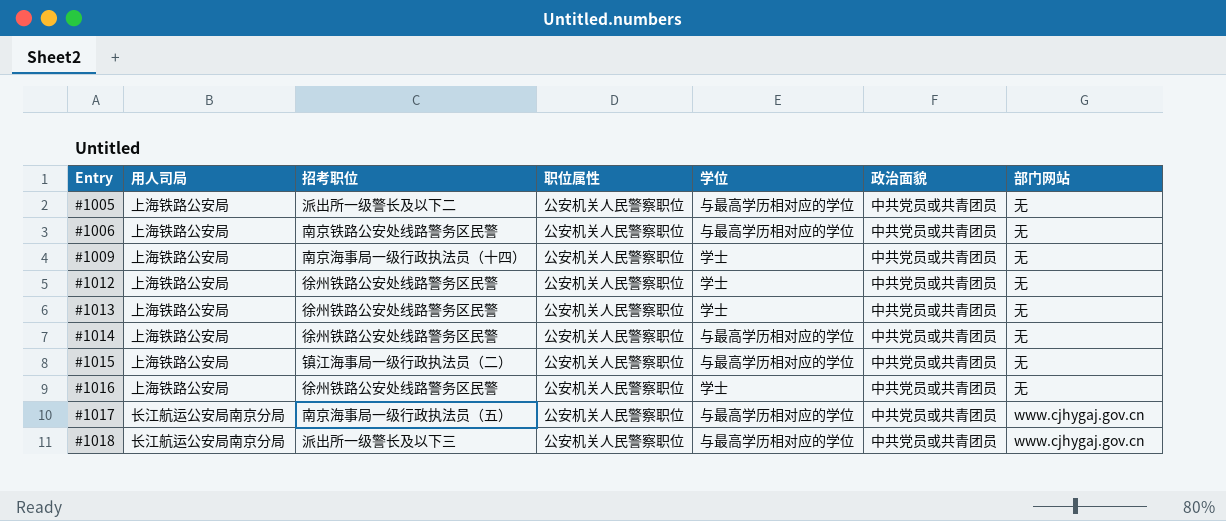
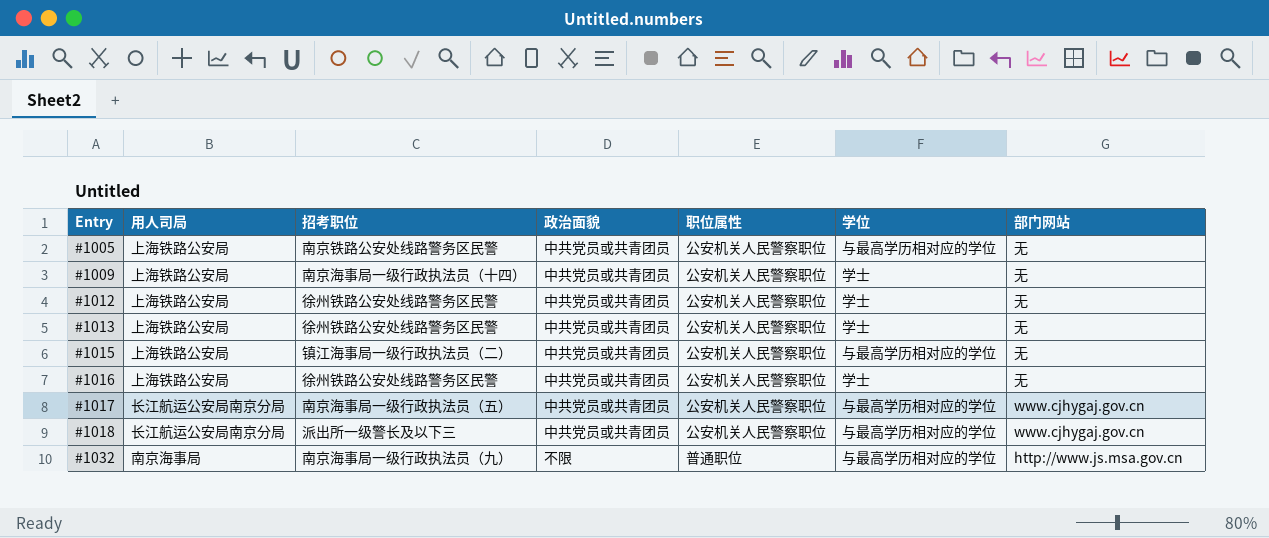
column 政治面貌 | position: 6 -> 4
row #1006: 上海铁路公安局 | 南京铁路公安处线路警务区民警 | 公安机关人民警察职位 | 与最高学历相对应的学位 | 中共党员或共青团员 | 无 -> none
row #1014: 上海铁路公安局 | 徐州铁路公安处线路警务区民警 | 公安机关人民警察职位 | 与最高学历相对应的学位 | 中共党员或共青团员 | 无 -> none
#1005 | 招考职位: 派出所一级警长及以下二 -> 南京铁路公安处线路警务区民警
row #1032: none -> 南京海事局 | 南京海事局一级行政执法员（九） | 不限 | 普通职位 | 与最高学历相对应的学位 | http://www.js.msa.gov.cn

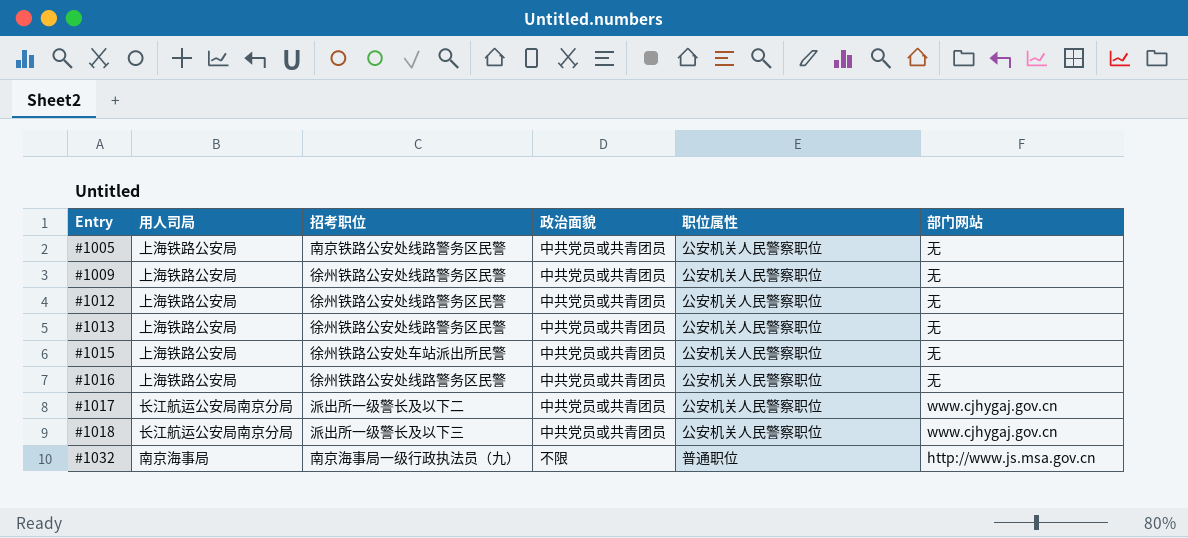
column 学位 | position: 6 -> none
#1009 | 招考职位: 南京海事局一级行政执法员（十四） -> 徐州铁路公安处线路警务区民警
#1015 | 招考职位: 镇江海事局一级行政执法员（二） -> 徐州铁路公安处车站派出所民警
#1017 | 招考职位: 南京海事局一级行政执法员（五） -> 派出所一级警长及以下二

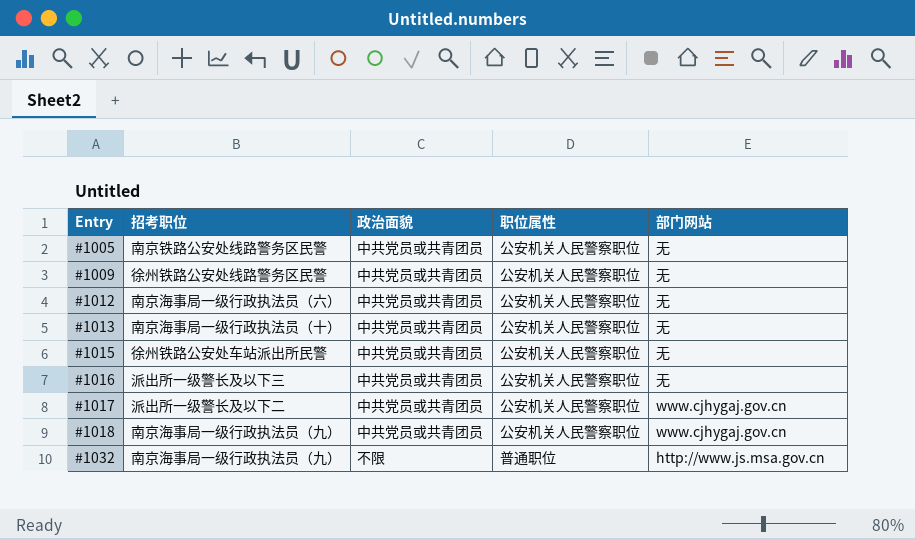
column 用人司局 | position: 2 -> none
#1012 | 招考职位: 徐州铁路公安处线路警务区民警 -> 南京海事局一级行政执法员（六）
#1013 | 招考职位: 徐州铁路公安处线路警务区民警 -> 南京海事局一级行政执法员（十）
#1016 | 招考职位: 徐州铁路公安处线路警务区民警 -> 派出所一级警长及以下三
#1018 | 招考职位: 派出所一级警长及以下三 -> 南京海事局一级行政执法员（九）

